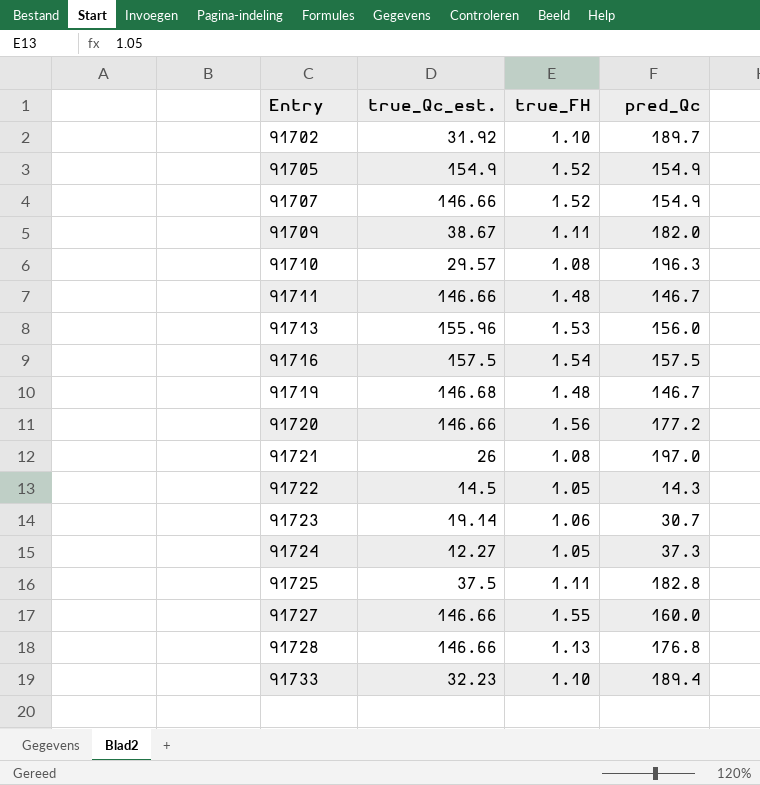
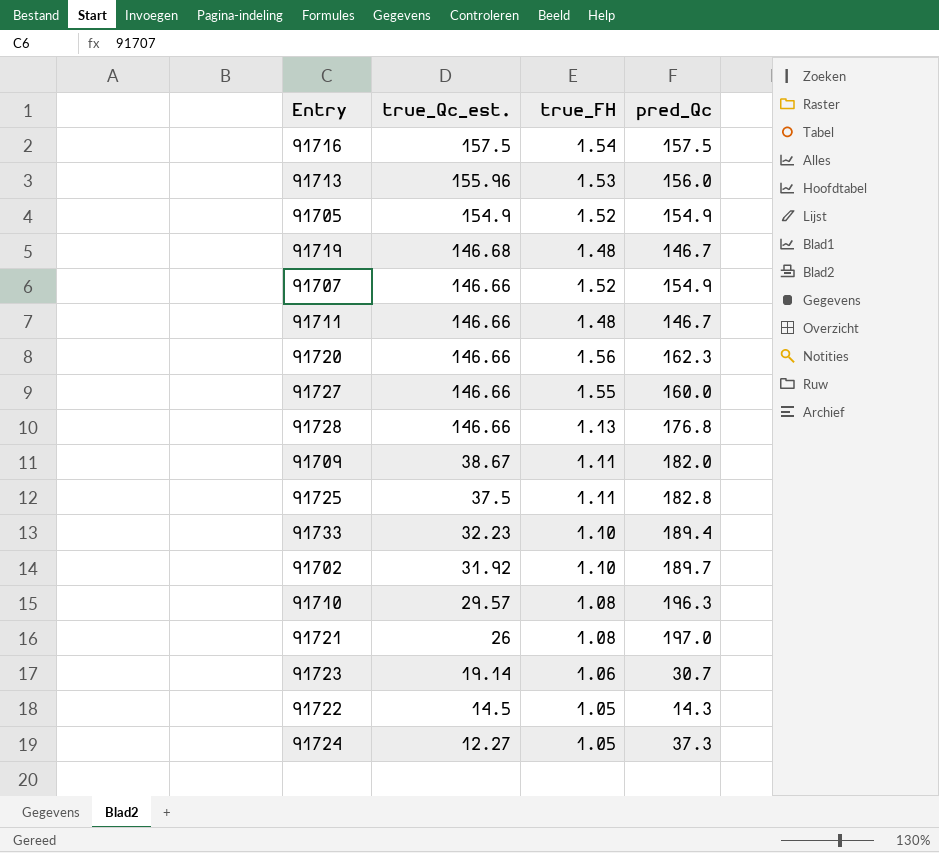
row order: Entry ascending -> true_Qc_est. descending
91720 | pred_Qc: 177.2 -> 162.3

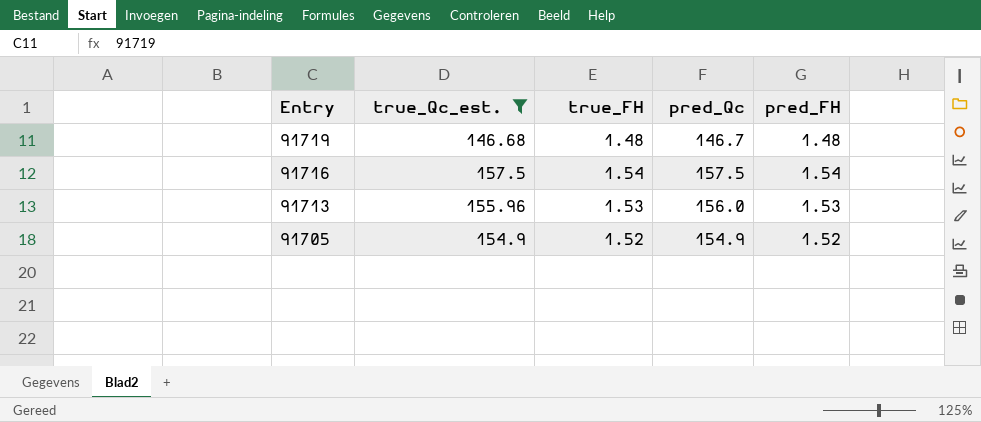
filter: none -> true_Qc_est. >= 146.68
row order: true_Qc_est. descending -> Entry descending
column pred_FH | position: none -> 5

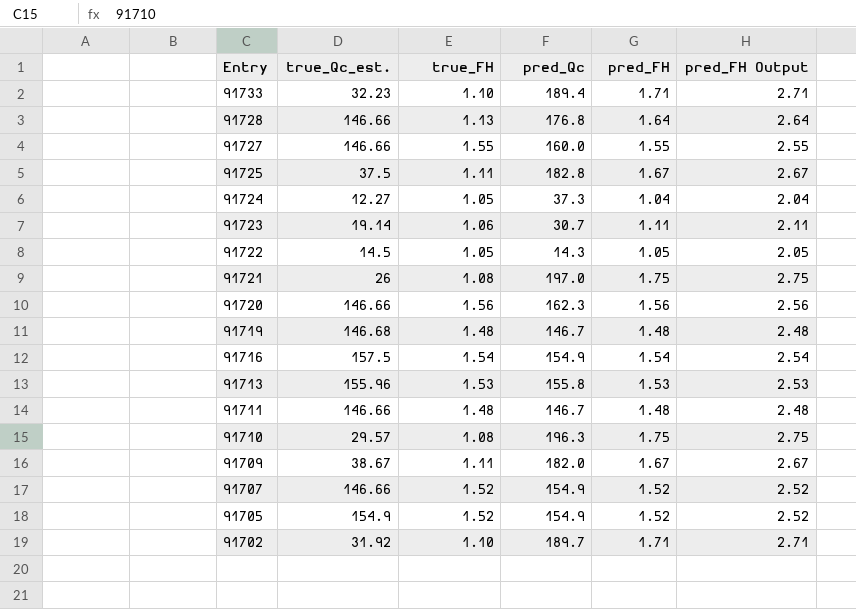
filter: true_Qc_est. >= 146.68 -> none
column pred_FH Output | formula: none -> [pred_FH] + 1
91716 | pred_Qc: 157.5 -> 154.9
91713 | pred_Qc: 156.0 -> 155.8

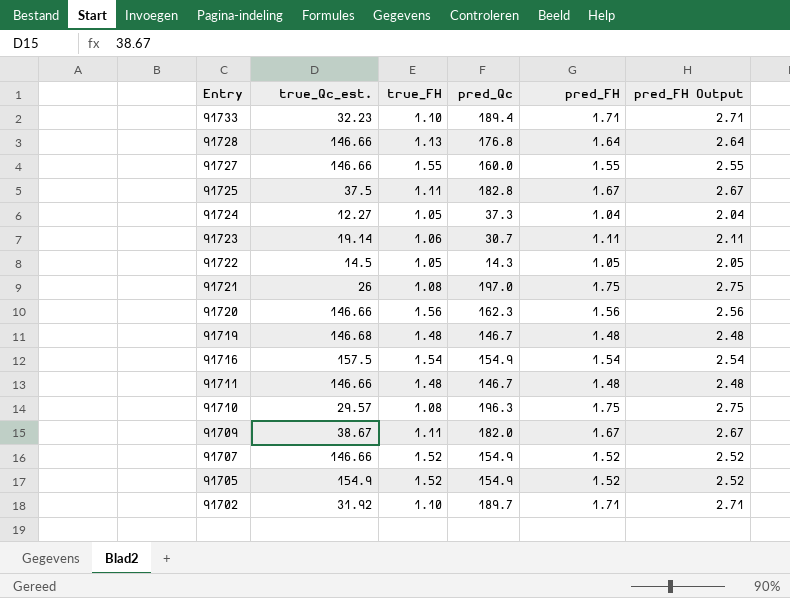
row 91713: 155.96 | 1.53 | 155.8 | 1.53 | 2.53 -> none

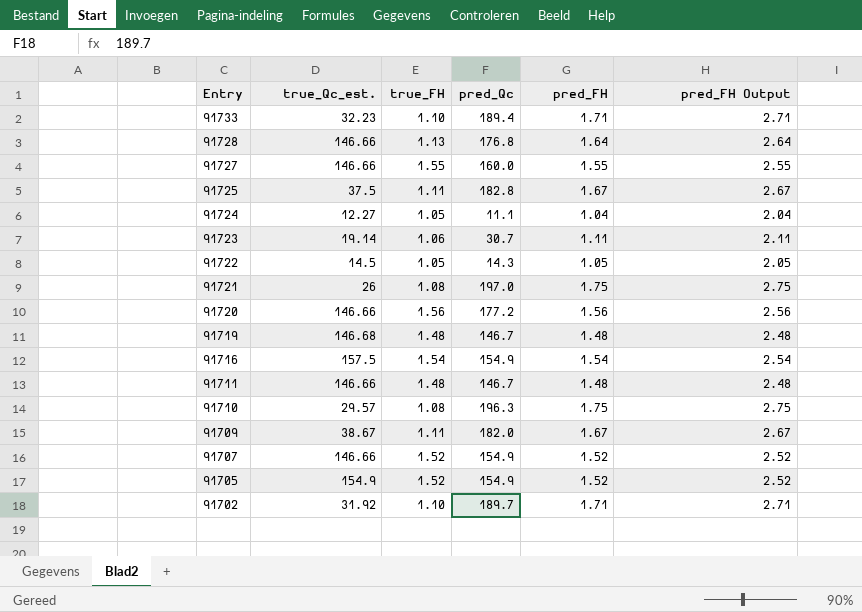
91724 | pred_Qc: 37.3 -> 11.1
91720 | pred_Qc: 162.3 -> 177.2

